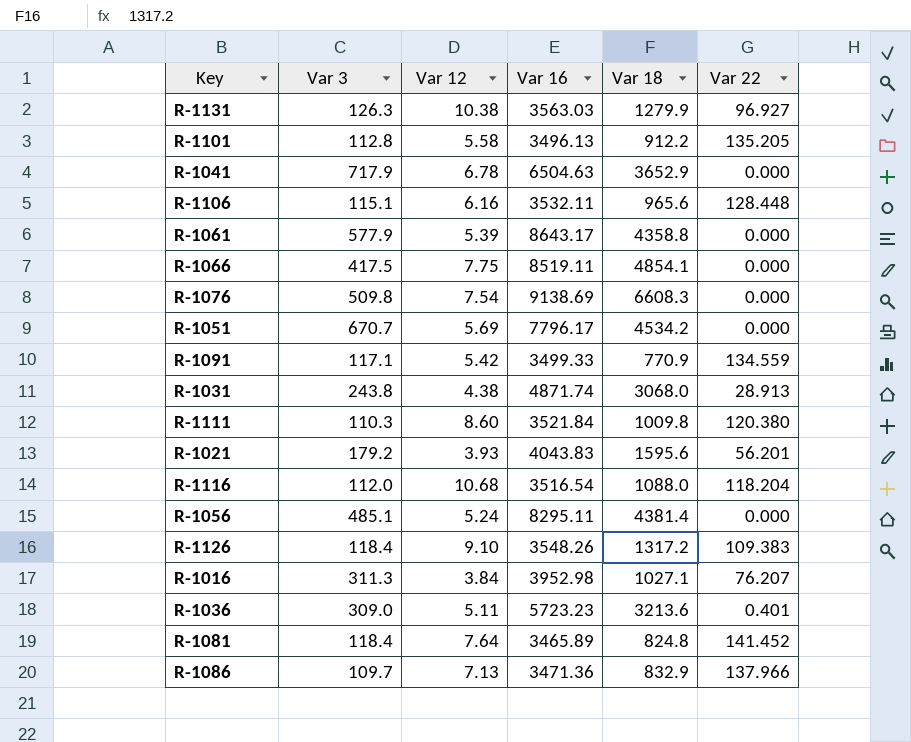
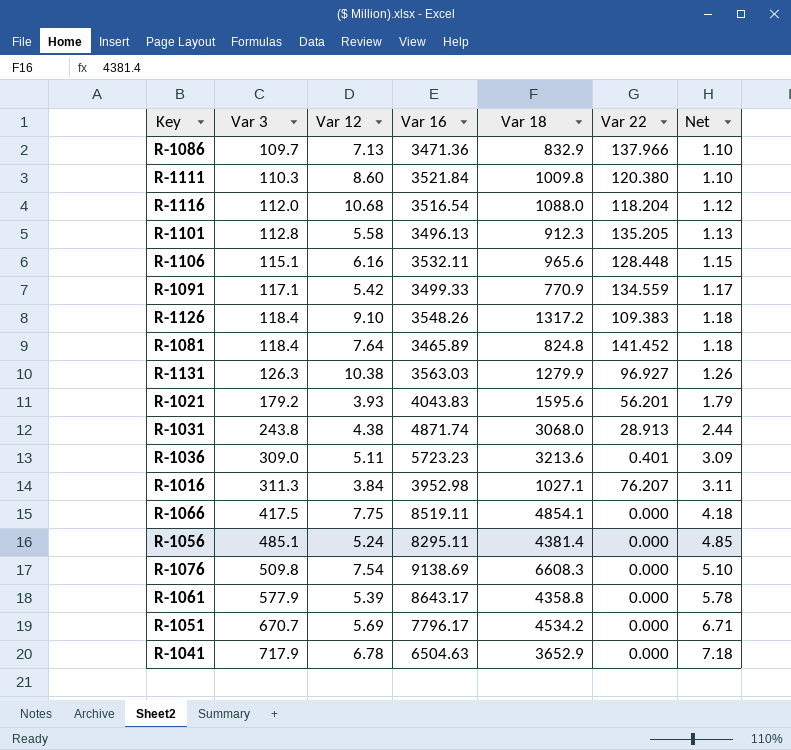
row order: none -> Var 3 ascending
column Net | formula: none -> [Var 3] * 0.01
R-1101 | Var 18: 912.2 -> 912.3

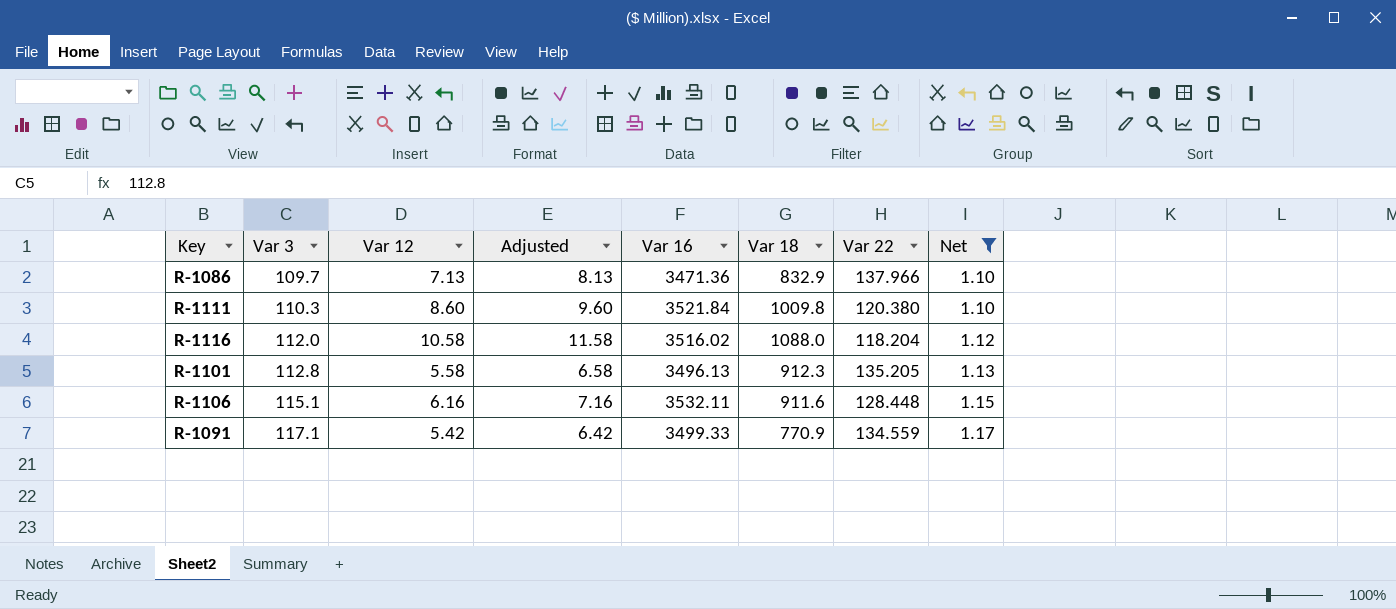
filter: none -> Net <= 1.17
column Adjusted | formula: none -> [Var 12] + 1
R-1116 | Var 12: 10.68 -> 10.58
R-1116 | Var 16: 3516.54 -> 3516.02
R-1106 | Var 18: 965.6 -> 911.6

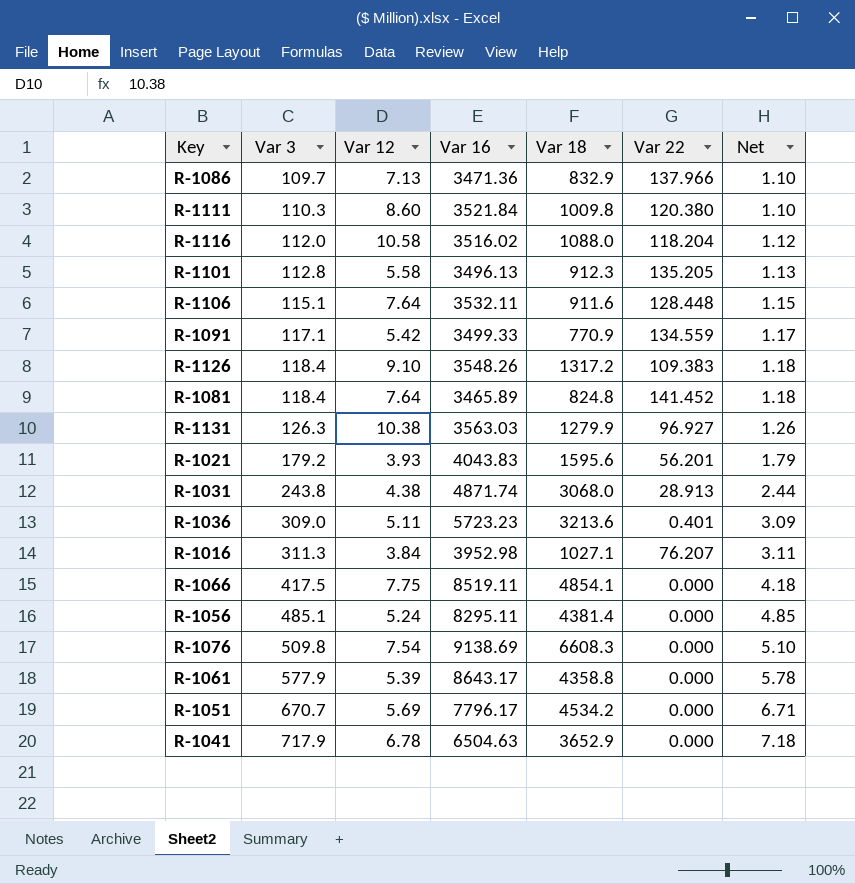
filter: Net <= 1.17 -> none
column Adjusted | formula: [Var 12] + 1 -> none
R-1106 | Var 12: 6.16 -> 7.64

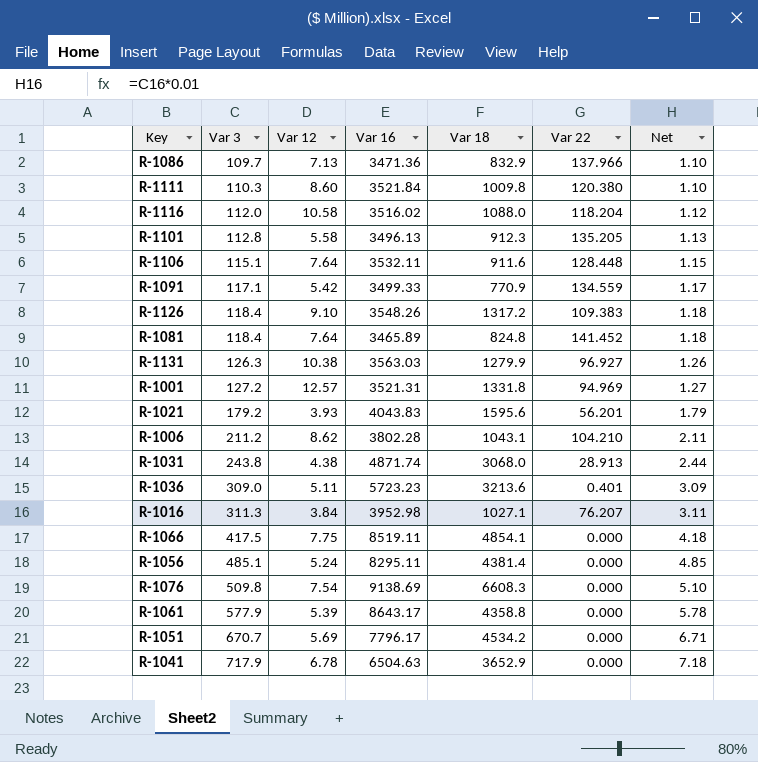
row R-1001: none -> 127.2 | 12.57 | 3521.31 | 1331.8 | 94.969 | 1.27
row R-1006: none -> 211.2 | 8.62 | 3802.28 | 1043.1 | 104.210 | 2.11

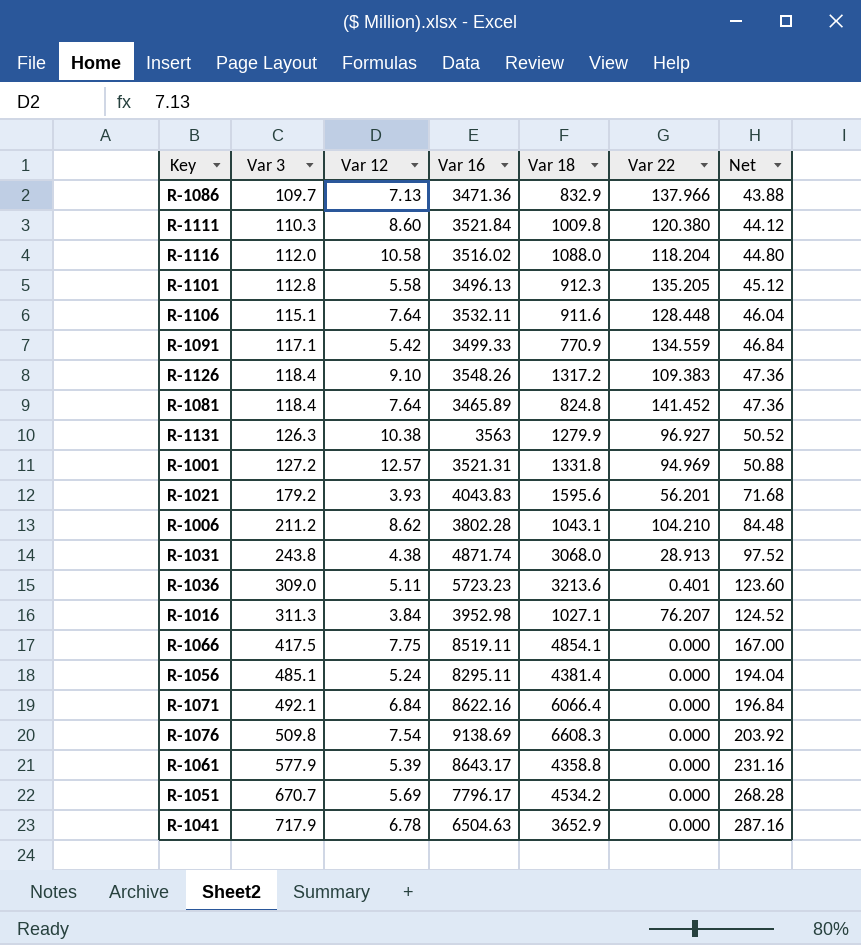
column Net | formula: [Var 3] * 0.01 -> [Var 3] * 0.4
R-1131 | Var 16: 3563.03 -> 3563
row R-1071: none -> 492.1 | 6.84 | 8622.16 | 6066.4 | 0.000 | 196.84

